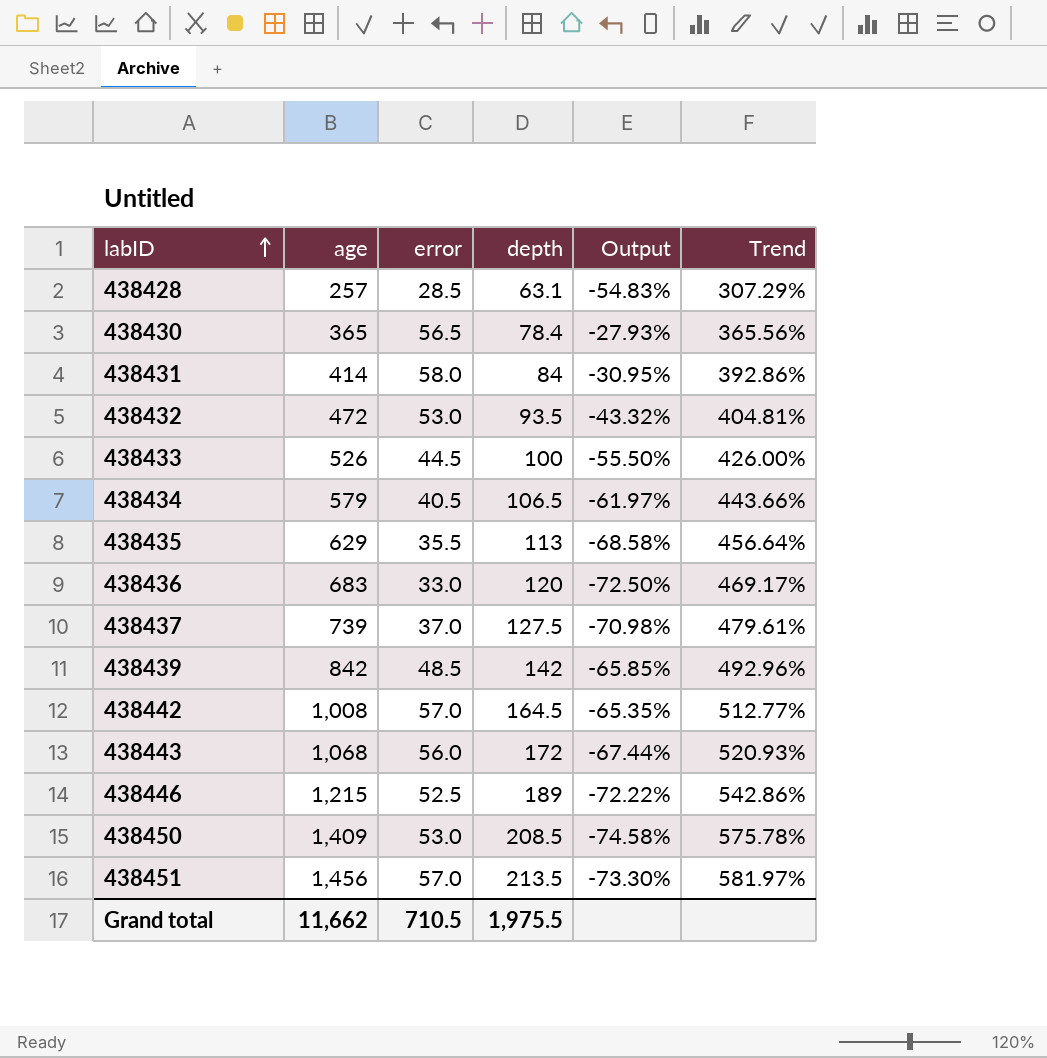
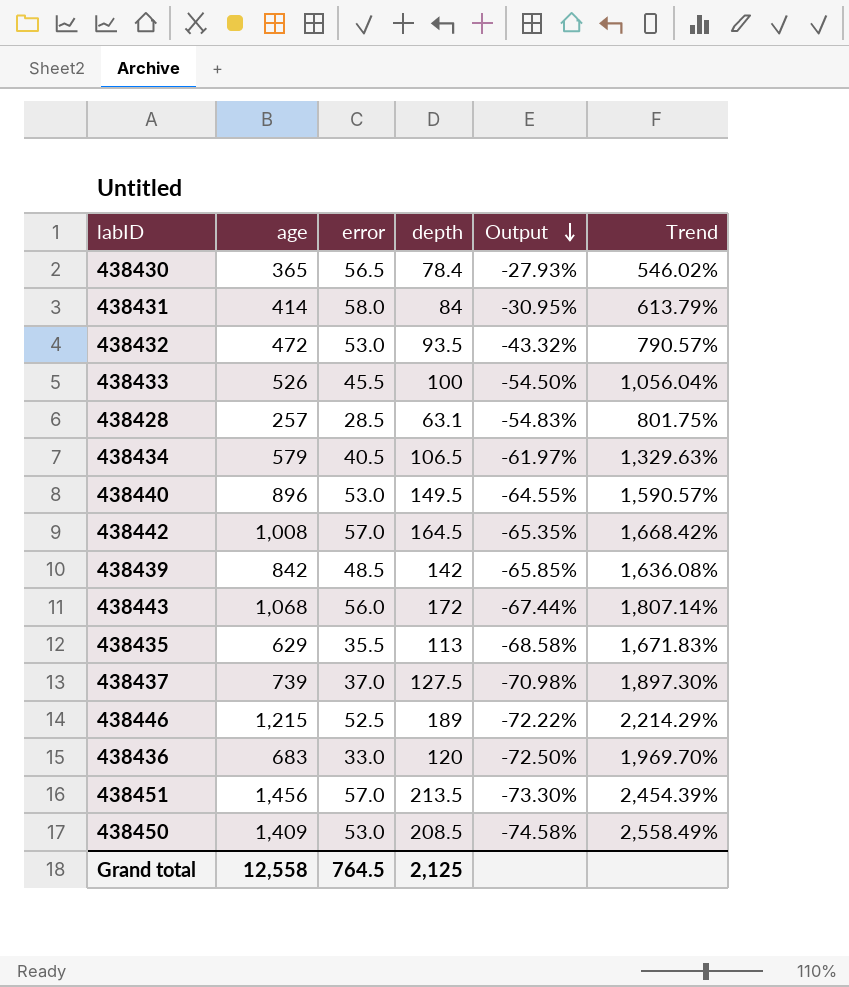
row order: labID ascending -> Output descending
column Trend | formula: ([age] - [depth]) / [depth] -> ([age] - [error]) / [error]
438433 | error: 44.5 -> 45.5
438433 | Output: -55.50% -> -54.50%
row 438440: none -> 896 | 53.0 | 149.5 | -64.55% | 1,590.57%
Grand total | age: 11,662 -> 12,558
Grand total | error: 710.5 -> 764.5
Grand total | depth: 1,975.5 -> 2,125

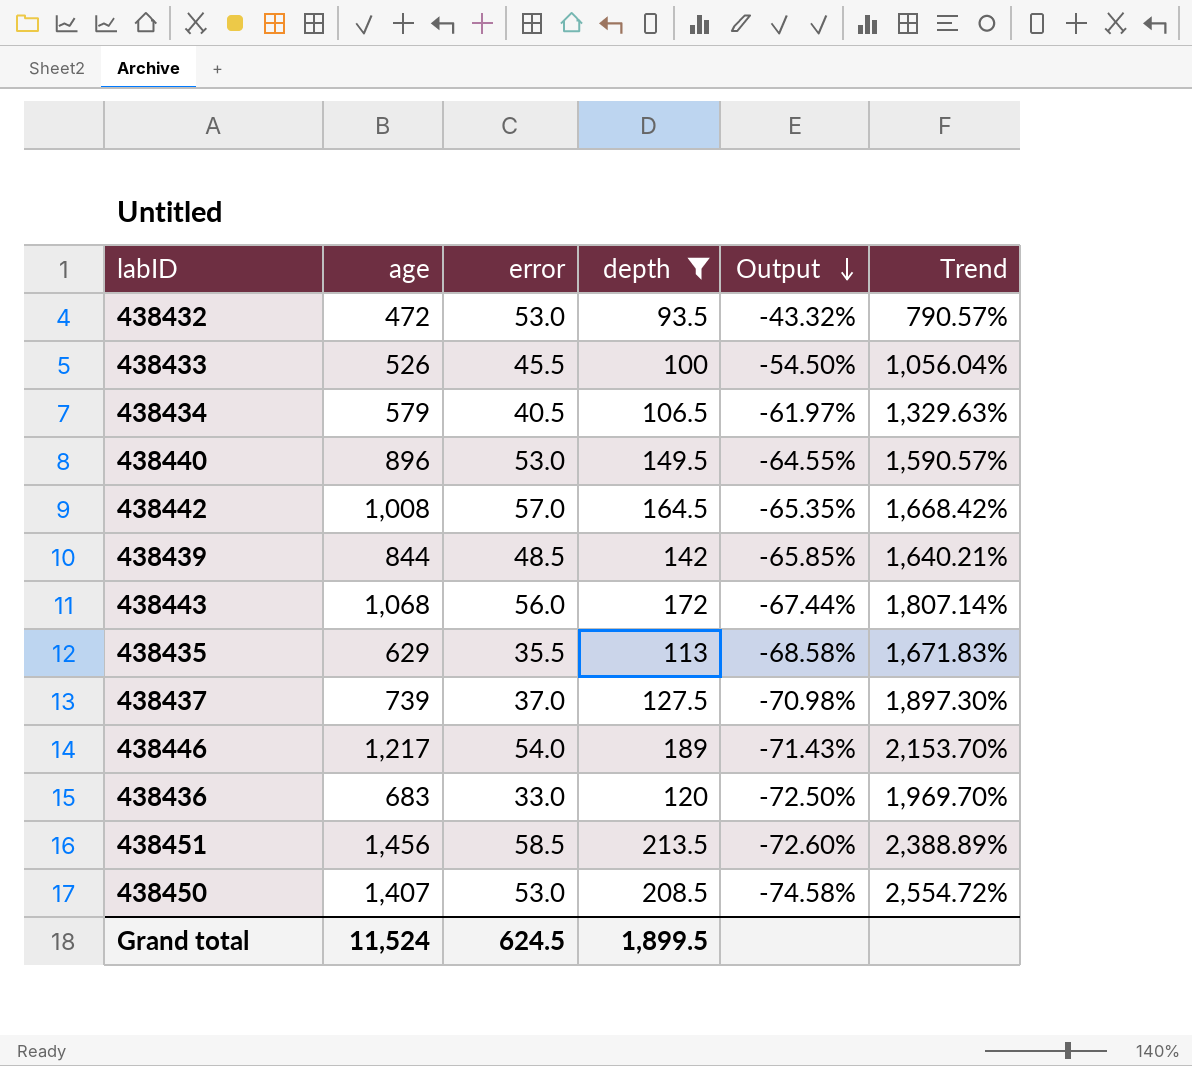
filter: none -> depth >= 93.5
438439 | age: 842 -> 844
438439 | Trend: 1,636.08% -> 1,640.21%
438446 | age: 1,215 -> 1,217
438446 | error: 52.5 -> 54.0
438446 | Output: -72.22% -> -71.43%
438446 | Trend: 2,214.29% -> 2,153.70%
438451 | error: 57.0 -> 58.5
438451 | Output: -73.30% -> -72.60%
438451 | Trend: 2,454.39% -> 2,388.89%
438450 | age: 1,409 -> 1,407
438450 | Trend: 2,558.49% -> 2,554.72%
Grand total | age: 12,558 -> 11,524
Grand total | error: 764.5 -> 624.5
Grand total | depth: 2,125 -> 1,899.5

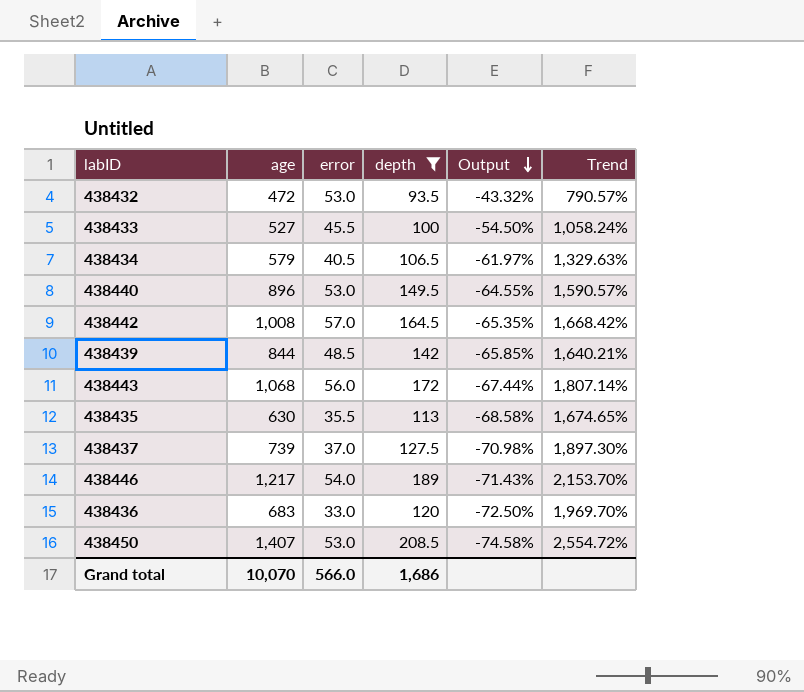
row 438451: 1,456 | 58.5 | 213.5 | -72.60% | 2,388.89% -> none
438433 | age: 526 -> 527
438433 | Trend: 1,056.04% -> 1,058.24%
438435 | age: 629 -> 630
438435 | Trend: 1,671.83% -> 1,674.65%
Grand total | age: 11,524 -> 10,070
Grand total | error: 624.5 -> 566.0
Grand total | depth: 1,899.5 -> 1,686

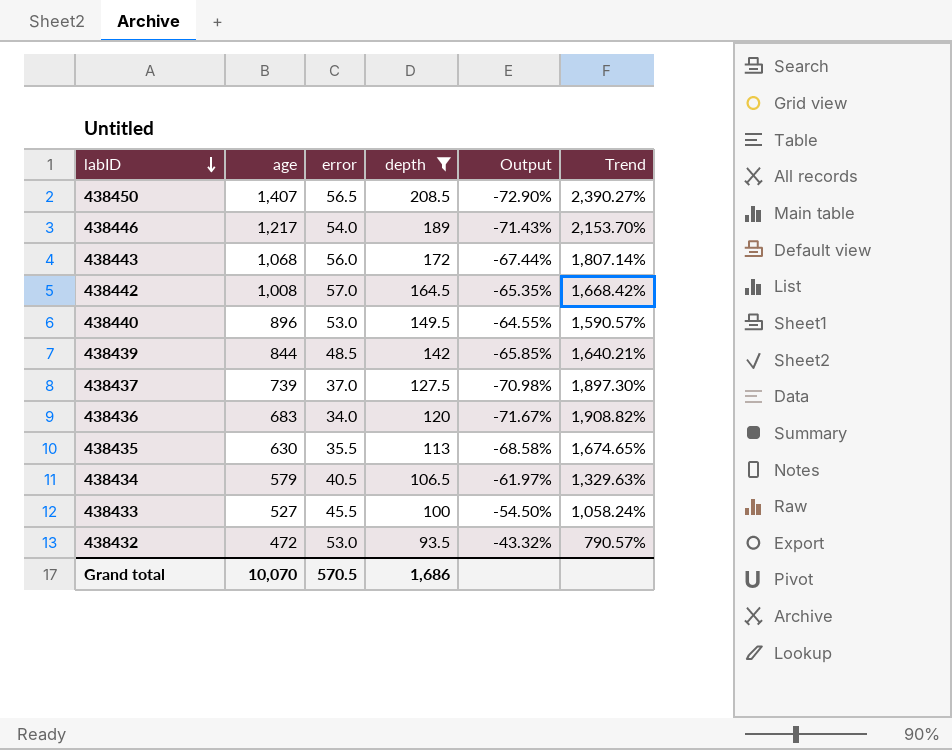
row order: Output descending -> labID descending
438450 | error: 53.0 -> 56.5
438450 | Output: -74.58% -> -72.90%
438450 | Trend: 2,554.72% -> 2,390.27%
438436 | error: 33.0 -> 34.0
438436 | Output: -72.50% -> -71.67%
438436 | Trend: 1,969.70% -> 1,908.82%
Grand total | error: 566.0 -> 570.5

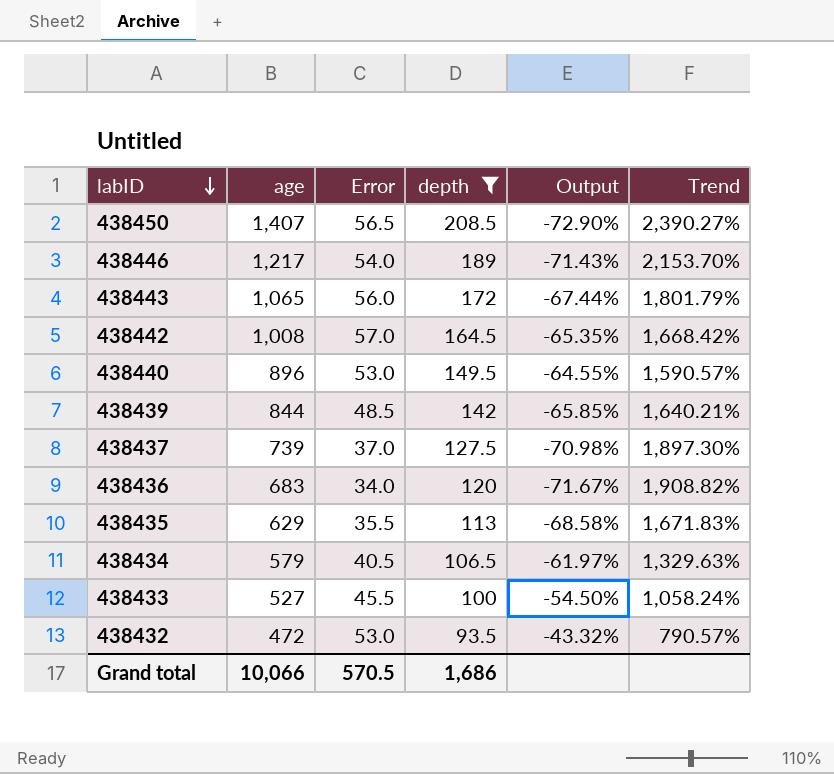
column name: error -> Error
438443 | age: 1,068 -> 1,065
438443 | Trend: 1,807.14% -> 1,801.79%
438435 | age: 630 -> 629
438435 | Trend: 1,674.65% -> 1,671.83%
Grand total | age: 10,070 -> 10,066

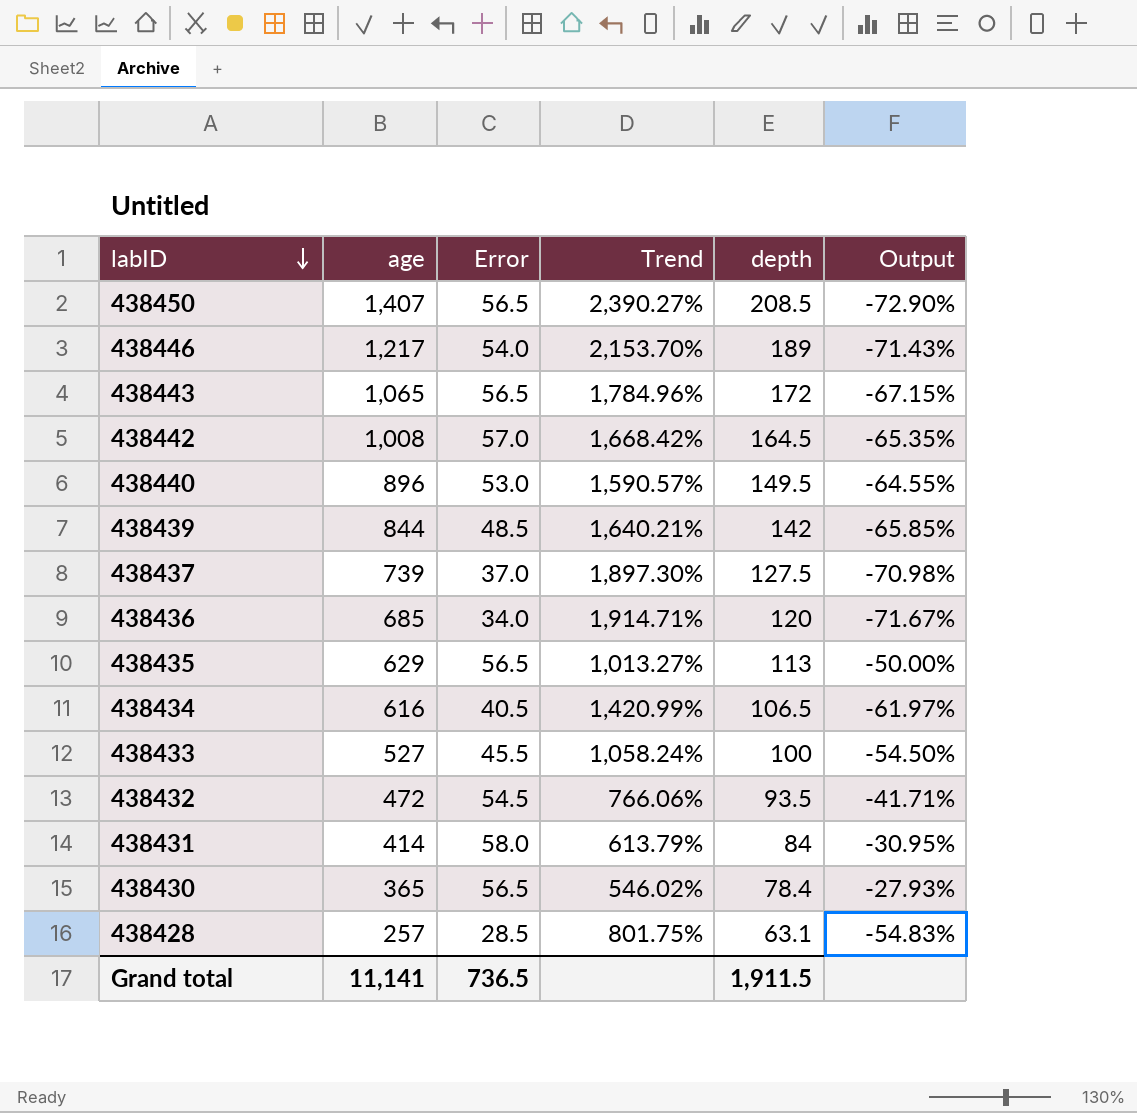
filter: depth >= 93.5 -> none
column Trend | position: 6 -> 4
438443 | Error: 56.0 -> 56.5
438443 | Trend: 1,801.79% -> 1,784.96%
438443 | Output: -67.44% -> -67.15%
438436 | age: 683 -> 685
438436 | Trend: 1,908.82% -> 1,914.71%
438435 | Error: 35.5 -> 56.5
438435 | Trend: 1,671.83% -> 1,013.27%
438435 | Output: -68.58% -> -50.00%
438434 | age: 579 -> 616
438434 | Trend: 1,329.63% -> 1,420.99%
438432 | Error: 53.0 -> 54.5
438432 | Trend: 790.57% -> 766.06%
438432 | Output: -43.32% -> -41.71%
Grand total | age: 10,066 -> 11,141
Grand total | Error: 570.5 -> 736.5
Grand total | depth: 1,686 -> 1,911.5

